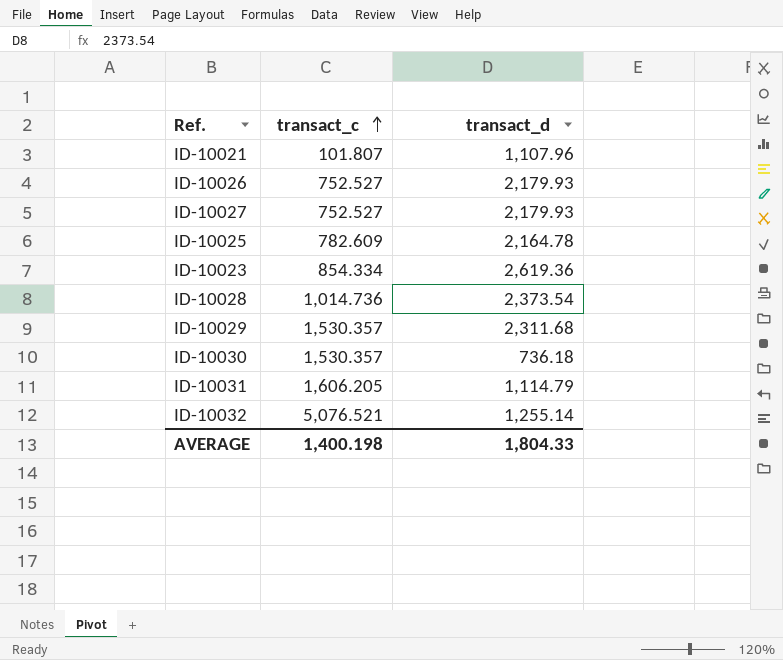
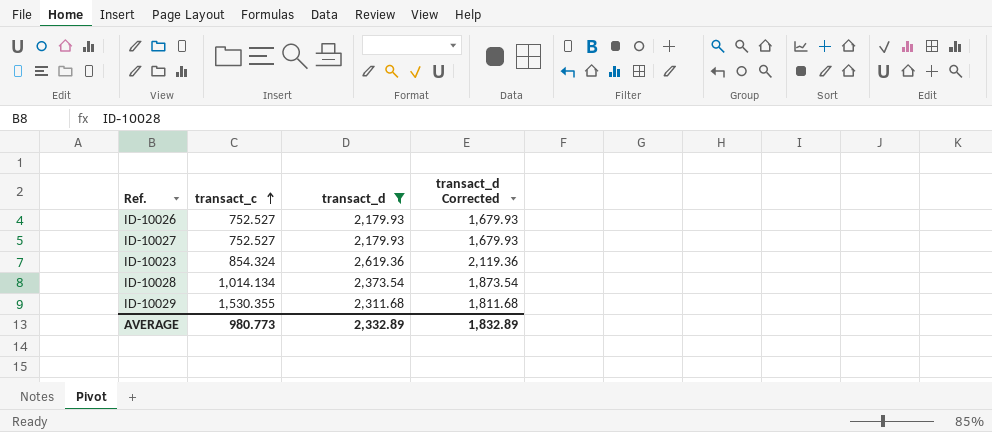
filter: none -> transact_d >= 2,179.93
column transact_d Corrected | formula: none -> [transact_d] - 500
ID-10023 | transact_c: 854.334 -> 854.324
ID-10028 | transact_c: 1,014.736 -> 1,014.134
ID-10029 | transact_c: 1,530.357 -> 1,530.355
AVERAGE | transact_c: 1,400.198 -> 980.773
AVERAGE | transact_d: 1,804.33 -> 2,332.89

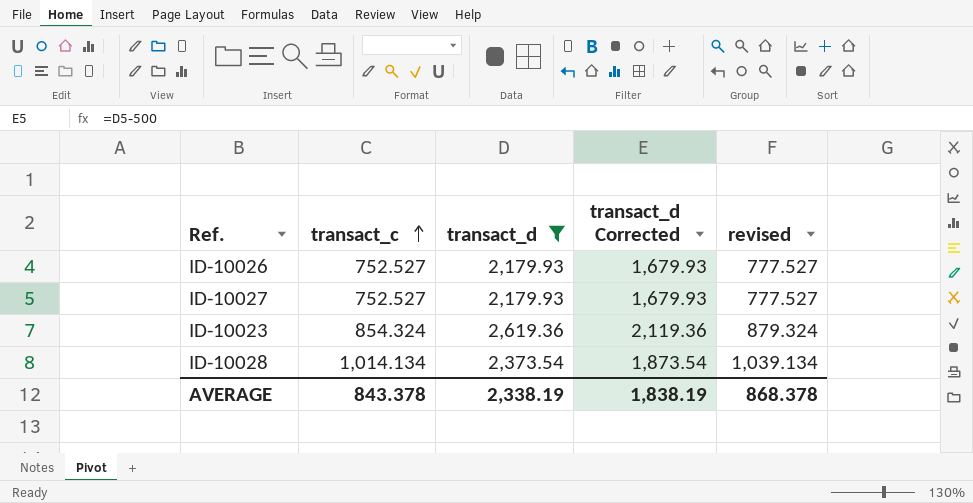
column revised | formula: none -> [transact_c] + 25
row ID-10029: 1,530.355 | 2,311.68 | 1,811.68 -> none
AVERAGE | transact_c: 980.773 -> 843.378
AVERAGE | transact_d: 2,332.89 -> 2,338.19
AVERAGE | transact_d Corrected: 1,832.89 -> 1,838.19

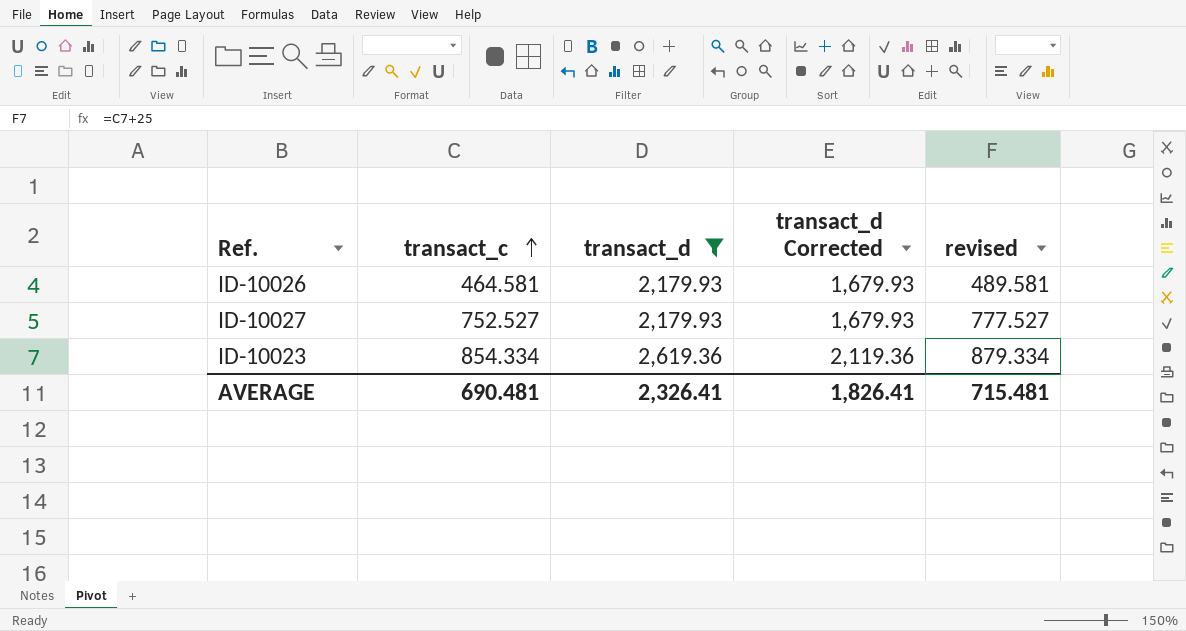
row ID-10028: 1,014.134 | 2,373.54 | 1,873.54 | 1,039.134 -> none
ID-10026 | transact_c: 752.527 -> 464.581
ID-10026 | revised: 777.527 -> 489.581
ID-10023 | transact_c: 854.324 -> 854.334
ID-10023 | revised: 879.324 -> 879.334
AVERAGE | transact_c: 843.378 -> 690.481
AVERAGE | transact_d: 2,338.19 -> 2,326.41
AVERAGE | transact_d Corrected: 1,838.19 -> 1,826.41
AVERAGE | revised: 868.378 -> 715.481

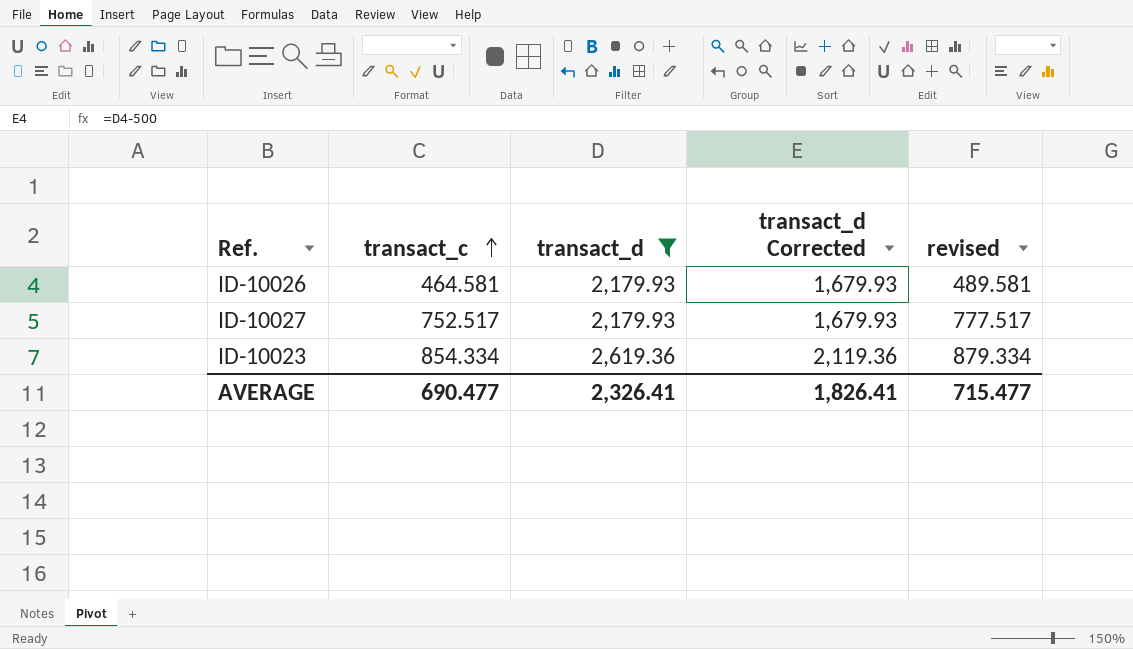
ID-10027 | transact_c: 752.527 -> 752.517
ID-10027 | revised: 777.527 -> 777.517
AVERAGE | transact_c: 690.481 -> 690.477
AVERAGE | revised: 715.481 -> 715.477

